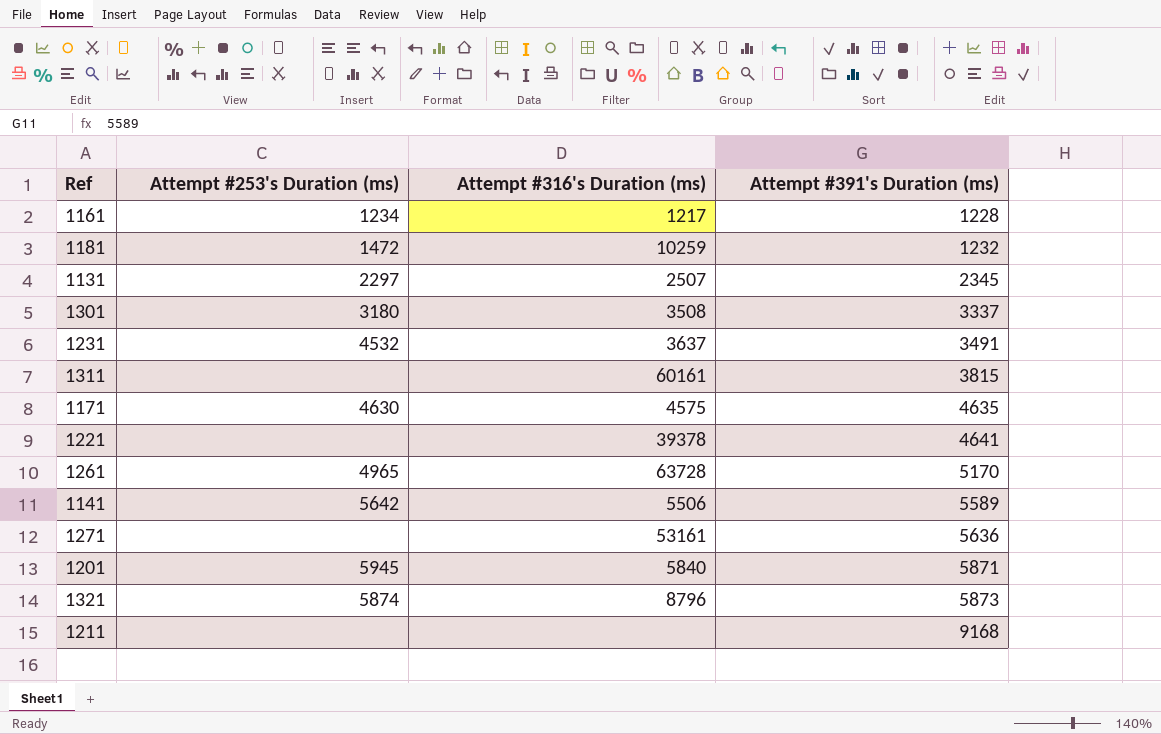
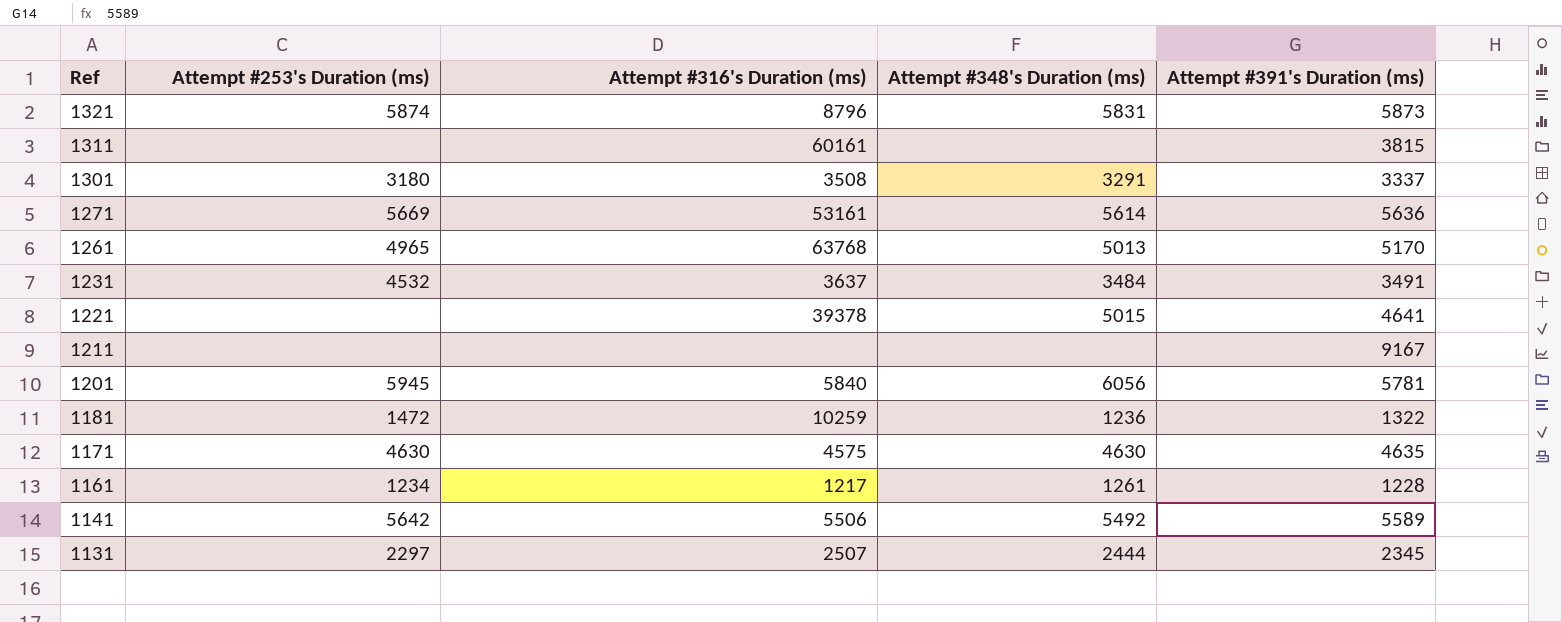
row order: Attempt #391's Duration (ms) ascending -> Ref descending
column Attempt #348's Duration (ms) | position: none -> 4
1271 | Attempt #253's Duration (ms): none -> 5669
1261 | Attempt #316's Duration (ms): 63728 -> 63768
1211 | Attempt #391's Duration (ms): 9168 -> 9167
1201 | Attempt #391's Duration (ms): 5871 -> 5781
1181 | Attempt #391's Duration (ms): 1232 -> 1322

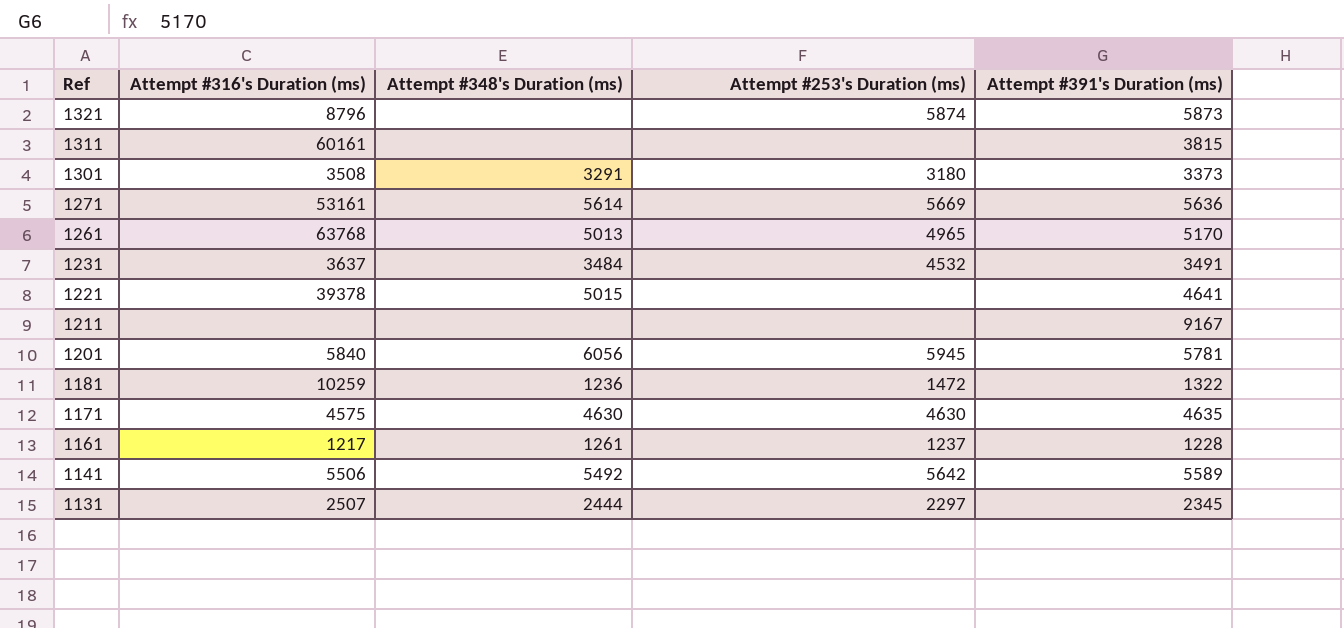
column Attempt #253's Duration (ms) | position: 2 -> 4
1321 | Attempt #348's Duration (ms): 5831 -> none
1301 | Attempt #391's Duration (ms): 3337 -> 3373
1161 | Attempt #253's Duration (ms): 1234 -> 1237

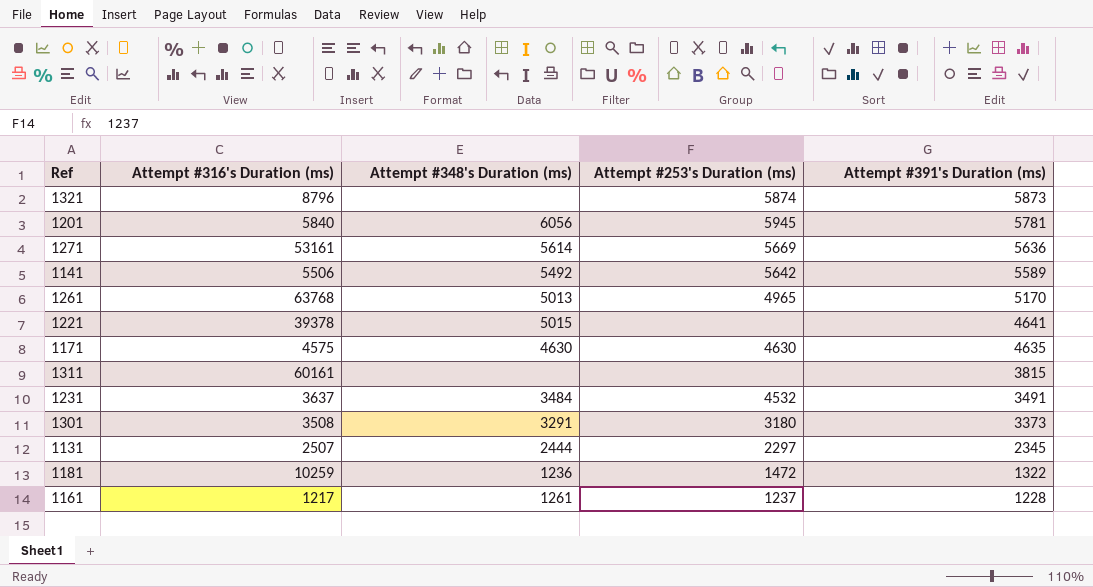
row order: Ref descending -> Attempt #391's Duration (ms) descending
row 1211: none | none | none | 9167 -> none

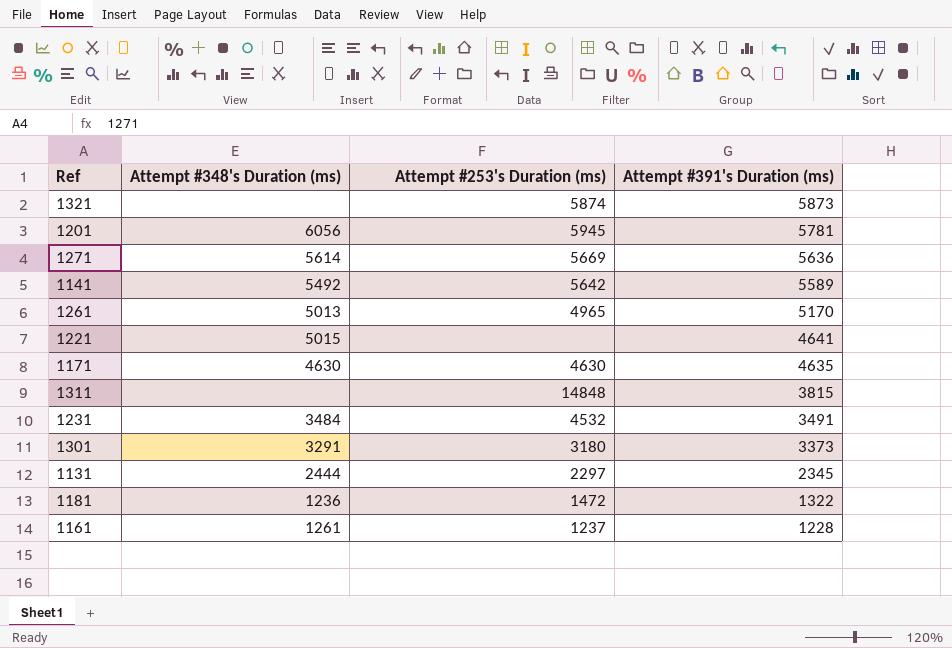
column Attempt #316's Duration (ms) | position: 2 -> none
1311 | Attempt #253's Duration (ms): none -> 14848

